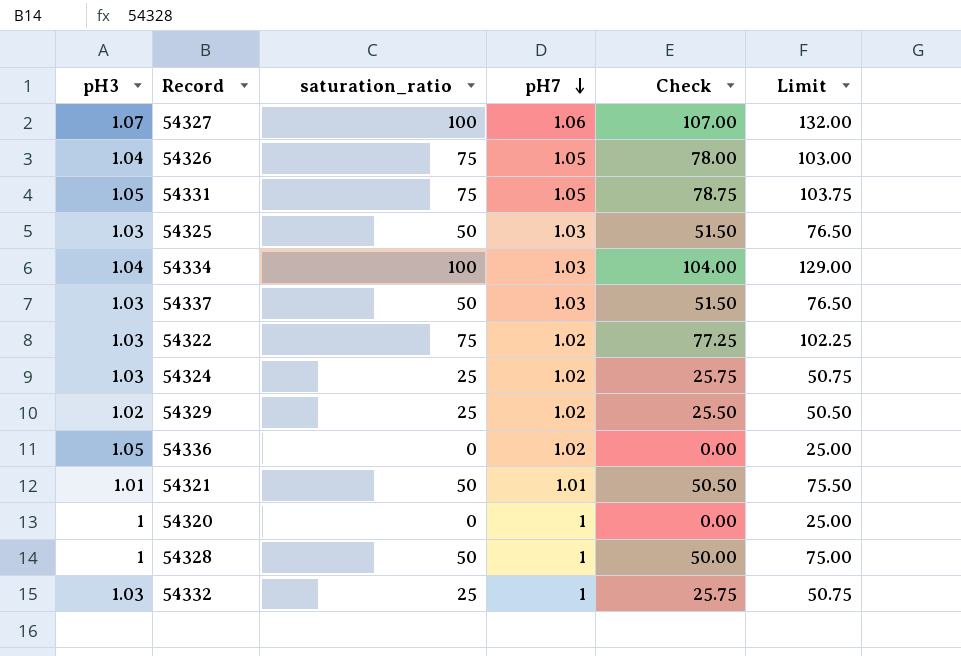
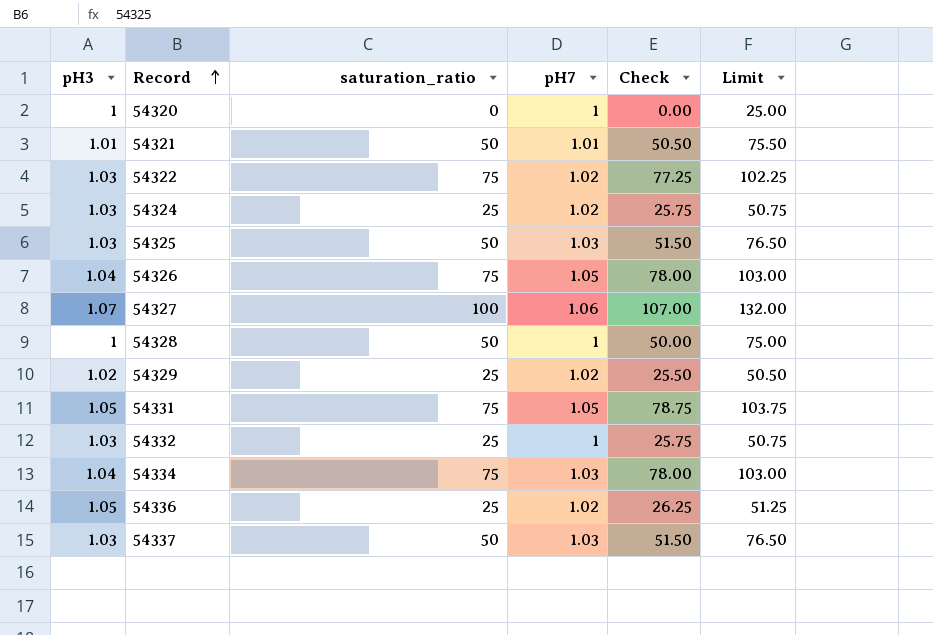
row order: pH7 descending -> Record ascending
54334 | saturation_ratio: 100 -> 75
54334 | Check: 104.00 -> 78.00
54334 | Limit: 129.00 -> 103.00
54336 | saturation_ratio: 0 -> 25
54336 | Check: 0.00 -> 26.25
54336 | Limit: 25.00 -> 51.25

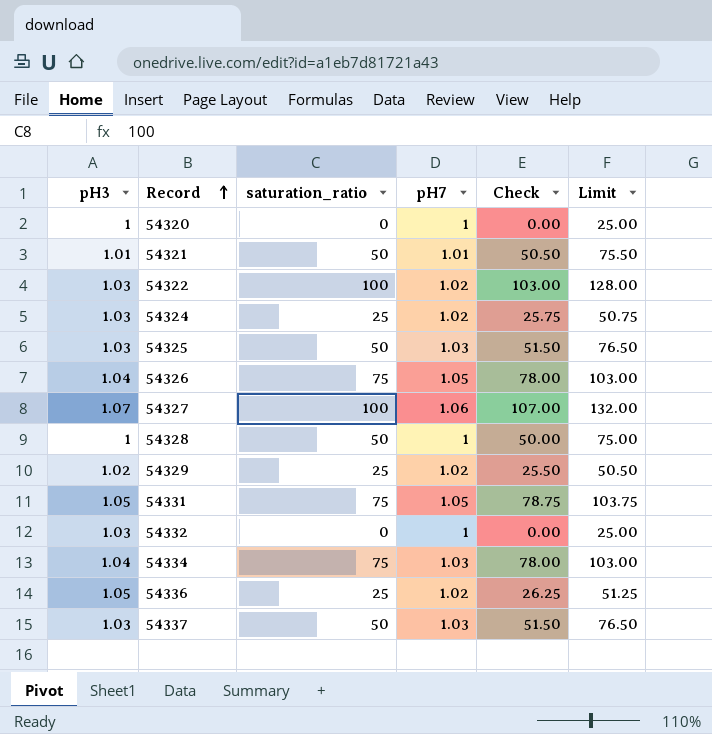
54322 | saturation_ratio: 75 -> 100
54322 | Check: 77.25 -> 103.00
54322 | Limit: 102.25 -> 128.00
54332 | saturation_ratio: 25 -> 0
54332 | Check: 25.75 -> 0.00
54332 | Limit: 50.75 -> 25.00

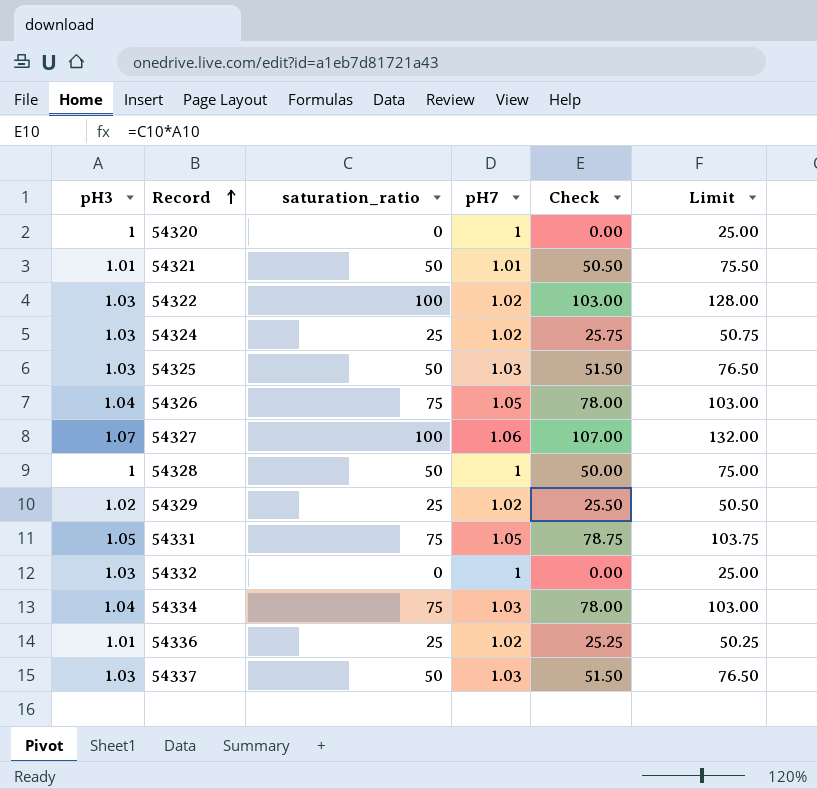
54336 | pH3: 1.05 -> 1.01
54336 | Check: 26.25 -> 25.25
54336 | Limit: 51.25 -> 50.25

